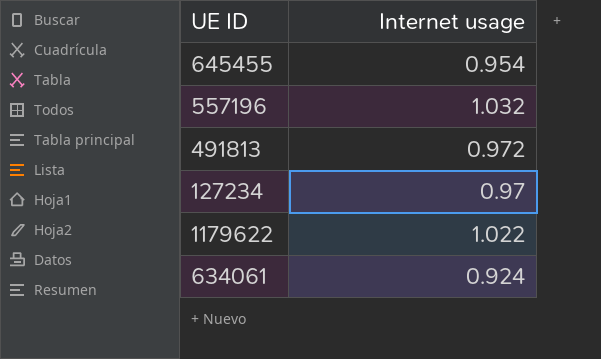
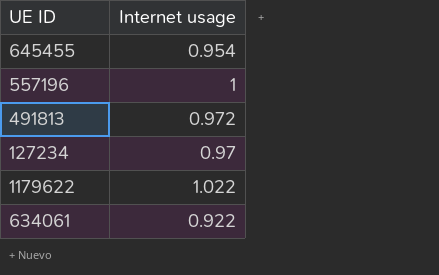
557196 | Internet usage: 1.032 -> 1
634061 | Internet usage: 0.924 -> 0.922

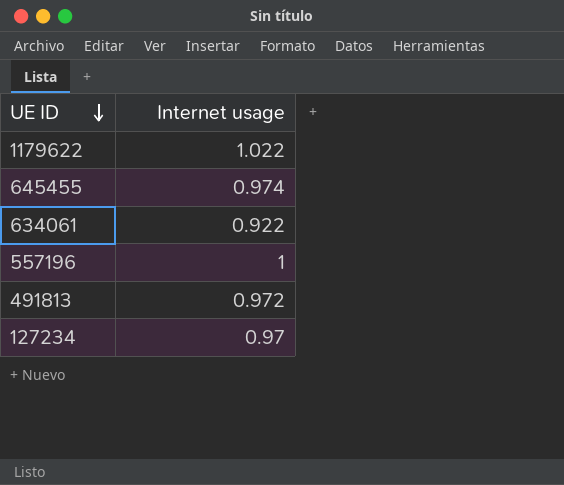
row order: none -> UE ID descending
645455 | Internet usage: 0.954 -> 0.974

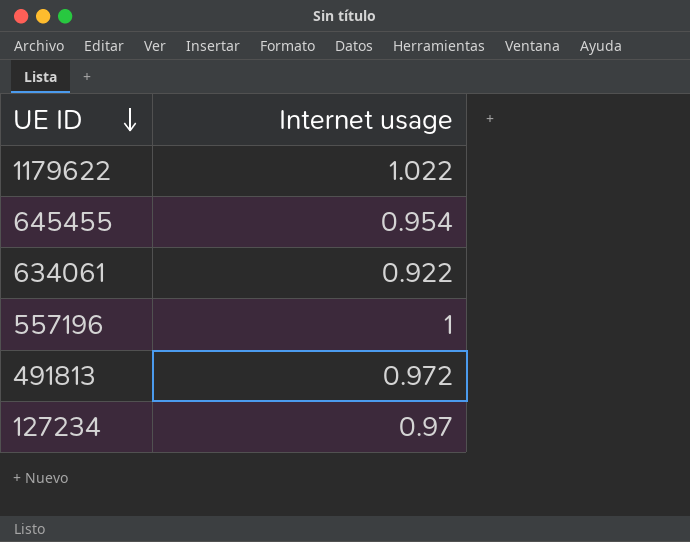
645455 | Internet usage: 0.974 -> 0.954

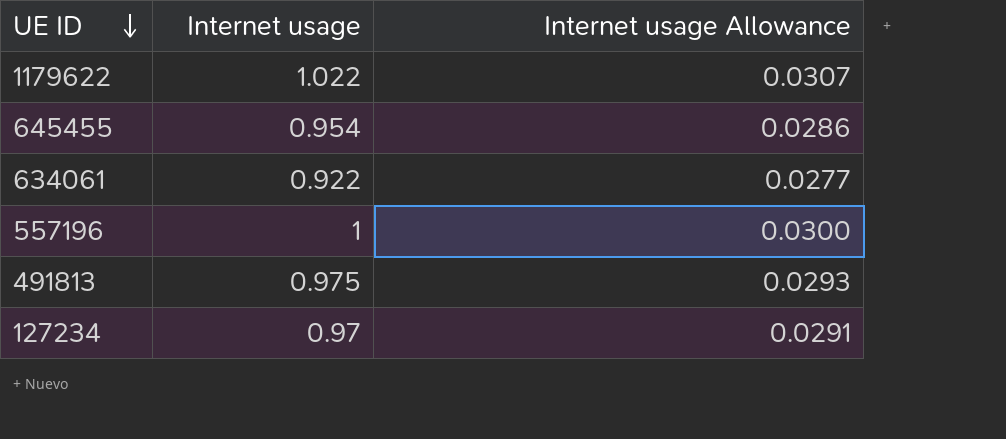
column Internet usage Allowance | formula: none -> [Internet usage] * 0.03
491813 | Internet usage: 0.972 -> 0.975

